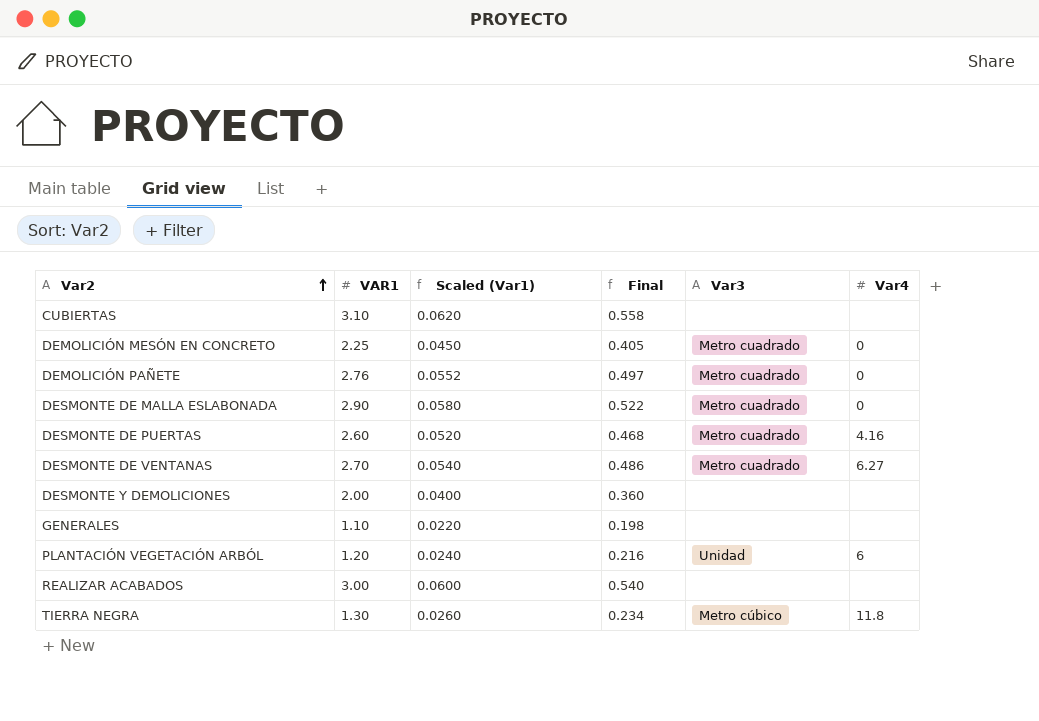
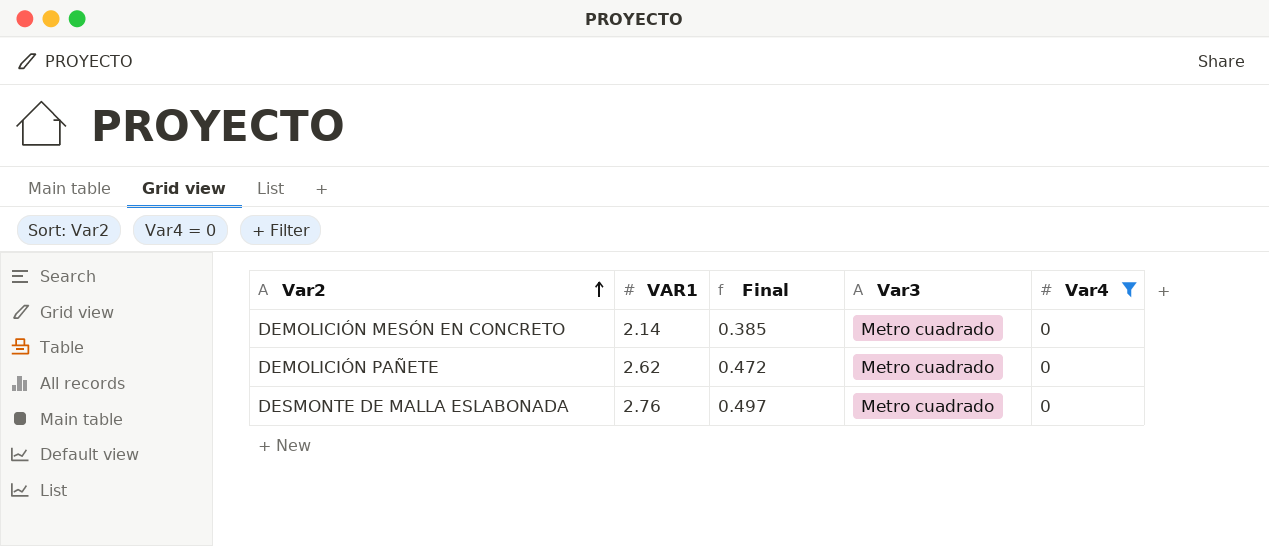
filter: none -> Var4 = 0
column Scaled (Var1) | formula: [VAR1] * 0.02 -> none
DEMOLICIÓN MESÓN EN CONCRETO | VAR1: 2.25 -> 2.14
DEMOLICIÓN MESÓN EN CONCRETO | Final: 0.405 -> 0.385
DEMOLICIÓN PAÑETE | VAR1: 2.76 -> 2.62
DEMOLICIÓN PAÑETE | Final: 0.497 -> 0.472
DESMONTE DE MALLA ESLABONADA | VAR1: 2.90 -> 2.76
DESMONTE DE MALLA ESLABONADA | Final: 0.522 -> 0.497

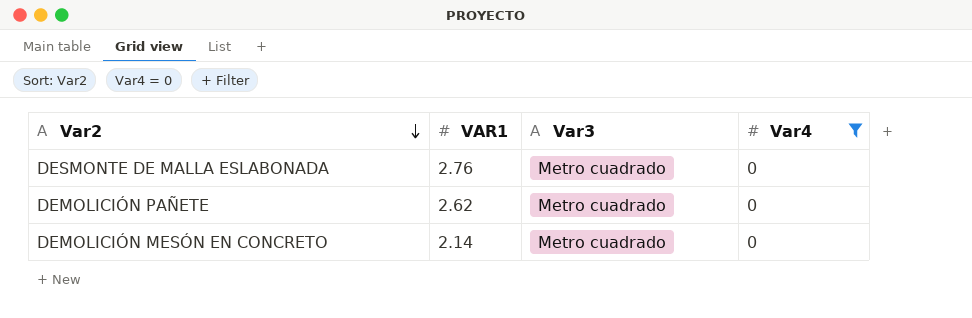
row order: Var2 ascending -> Var2 descending
column Final | formula: [VAR1] * 0.18 -> none

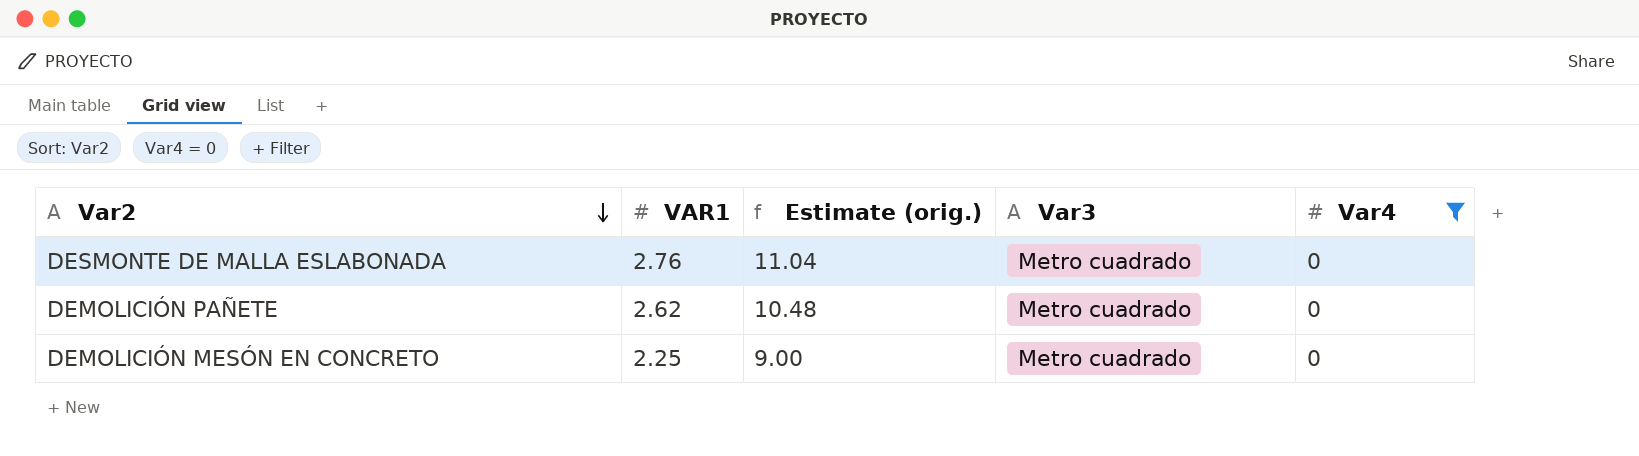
column Estimate (orig.) | formula: none -> [VAR1] * 4
DEMOLICIÓN MESÓN EN CONCRETO | VAR1: 2.14 -> 2.25

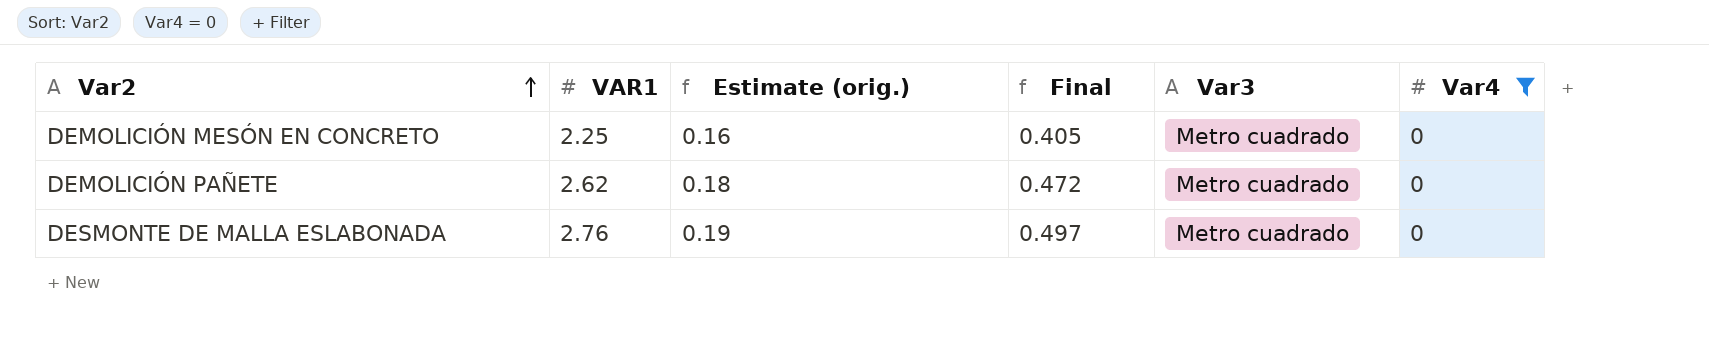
row order: Var2 descending -> Var2 ascending
column Estimate (orig.) | formula: [VAR1] * 4 -> [VAR1] * 0.07
column Final | formula: none -> [VAR1] * 0.18

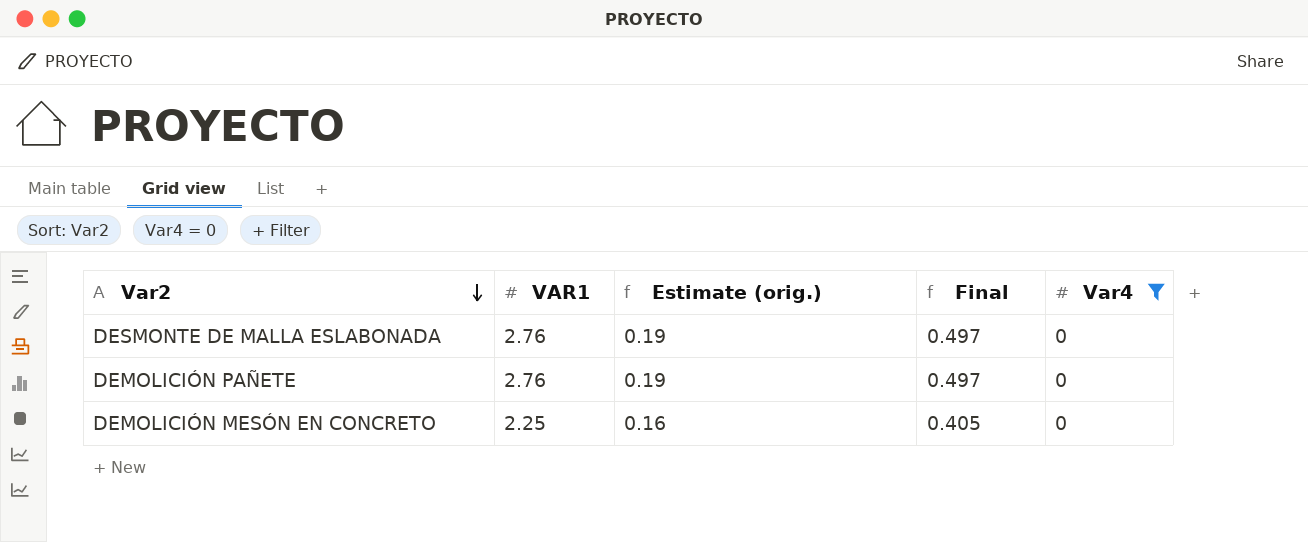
row order: Var2 ascending -> Var2 descending
column Var3 | position: 5 -> none
DEMOLICIÓN PAÑETE | VAR1: 2.62 -> 2.76
DEMOLICIÓN PAÑETE | Estimate (orig.): 0.18 -> 0.19
DEMOLICIÓN PAÑETE | Final: 0.472 -> 0.497

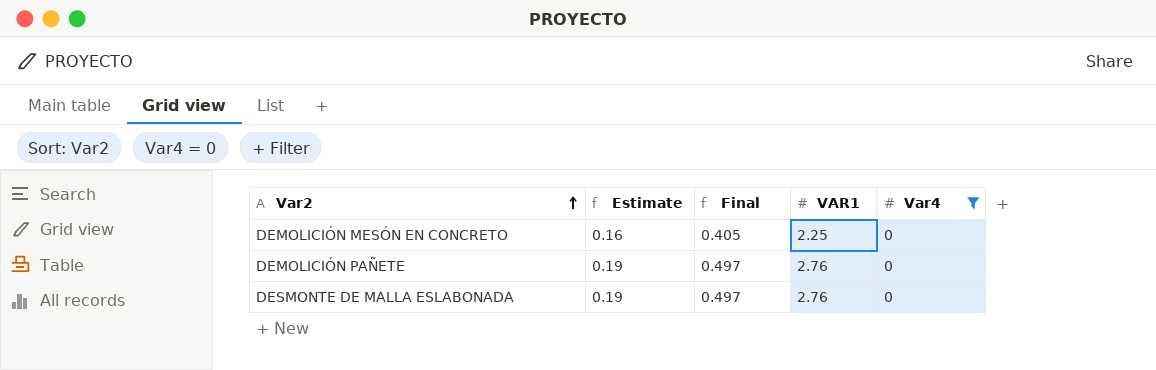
row order: Var2 descending -> Var2 ascending
column name: Estimate (orig.) -> Estimate
column VAR1 | position: 2 -> 4

